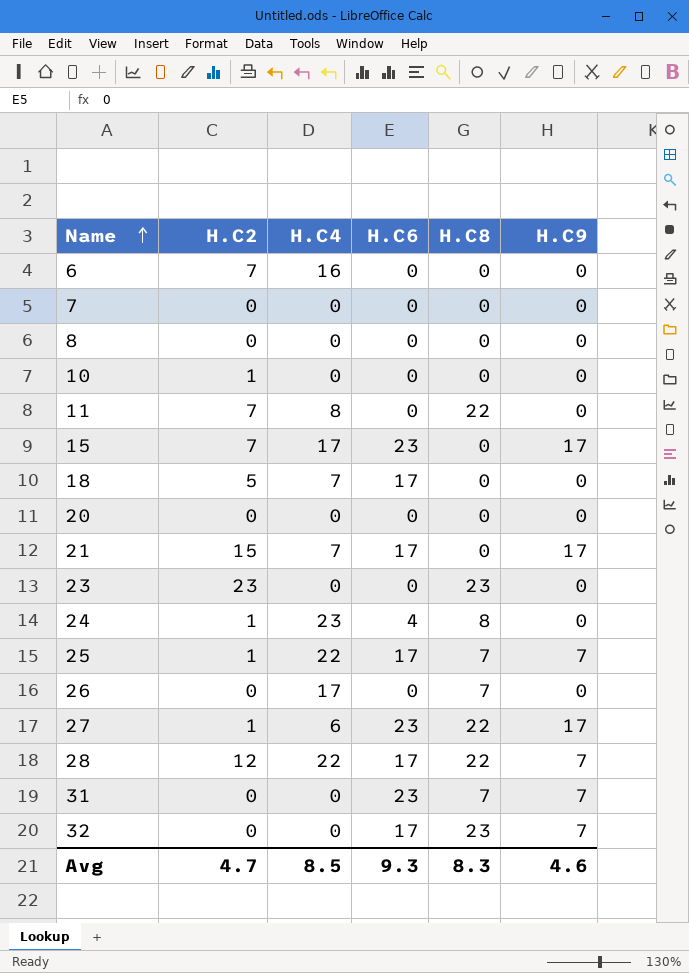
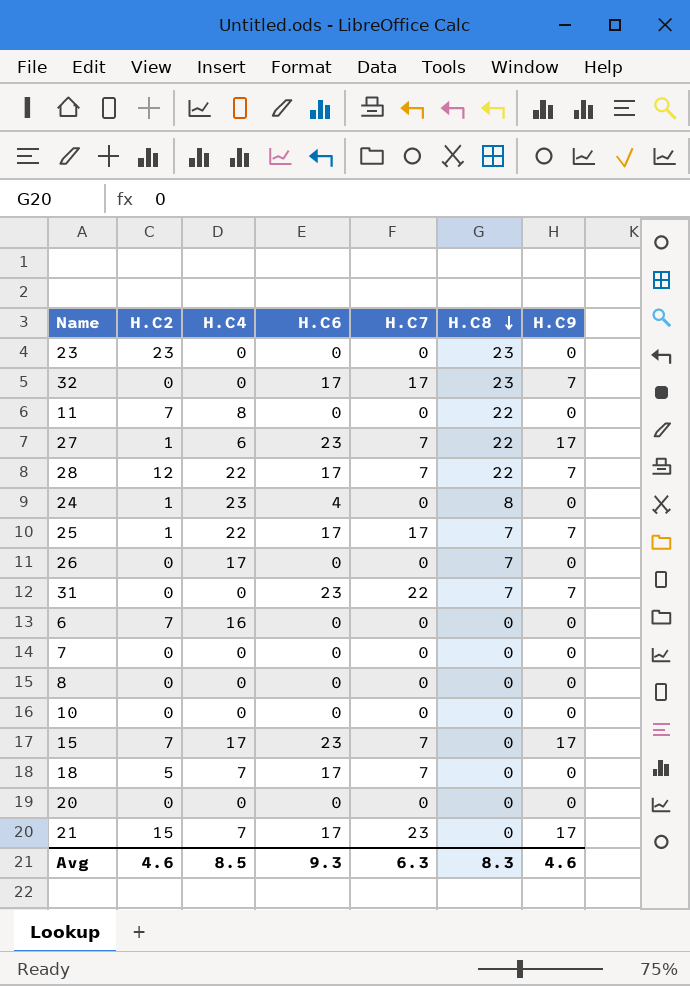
row order: Name ascending -> H.C8 descending
column H.C7 | position: none -> 5
10 | H.C2: 1 -> 0
Avg | H.C2: 4.7 -> 4.6

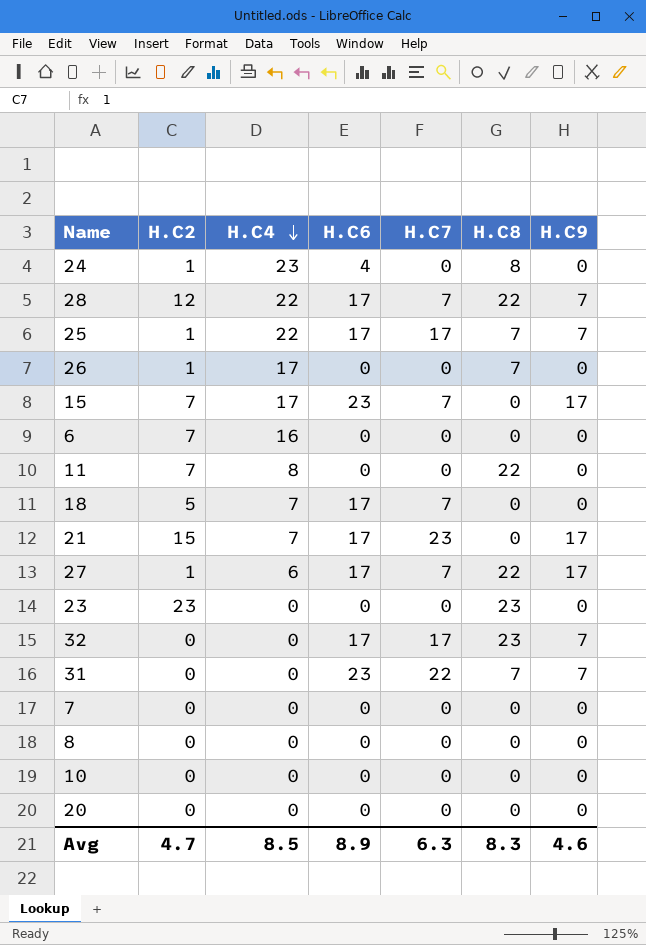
row order: H.C8 descending -> H.C4 descending
26 | H.C2: 0 -> 1
27 | H.C6: 23 -> 17
Avg | H.C2: 4.6 -> 4.7
Avg | H.C6: 9.3 -> 8.9

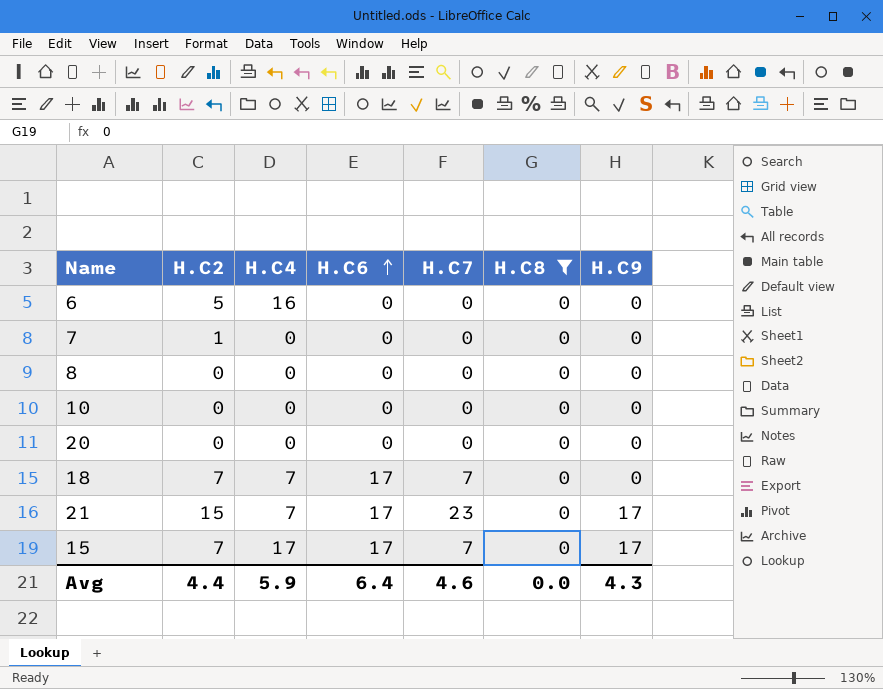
filter: none -> H.C8 = 0
row order: H.C4 descending -> H.C6 ascending
6 | H.C2: 7 -> 5
7 | H.C2: 0 -> 1
18 | H.C2: 5 -> 7
15 | H.C6: 23 -> 17
Avg | H.C2: 4.7 -> 4.4
Avg | H.C4: 8.5 -> 5.9
Avg | H.C6: 8.9 -> 6.4
Avg | H.C7: 6.3 -> 4.6
Avg | H.C8: 8.3 -> 0.0
Avg | H.C9: 4.6 -> 4.3

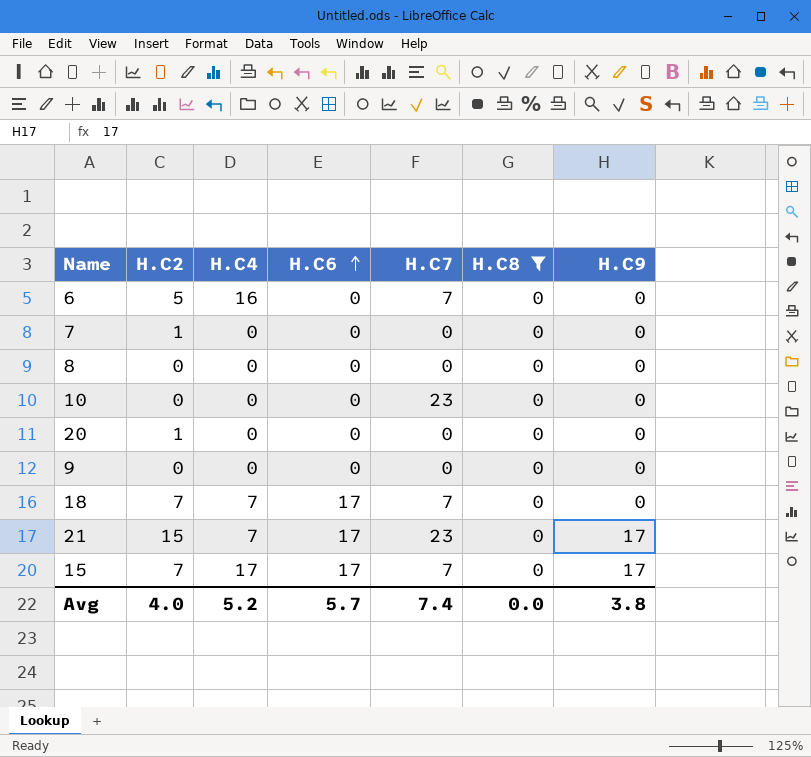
6 | H.C7: 0 -> 7
10 | H.C7: 0 -> 23
20 | H.C2: 0 -> 1
row 9: none -> 0 | 0 | 0 | 0 | 0 | 0
Avg | H.C2: 4.4 -> 4.0
Avg | H.C4: 5.9 -> 5.2
Avg | H.C6: 6.4 -> 5.7
Avg | H.C7: 4.6 -> 7.4
Avg | H.C9: 4.3 -> 3.8

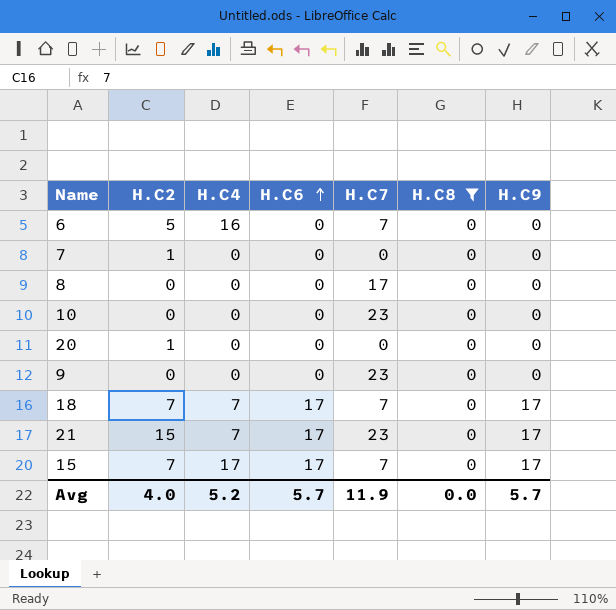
8 | H.C7: 0 -> 17
9 | H.C7: 0 -> 23
18 | H.C9: 0 -> 17
Avg | H.C7: 7.4 -> 11.9
Avg | H.C9: 3.8 -> 5.7

